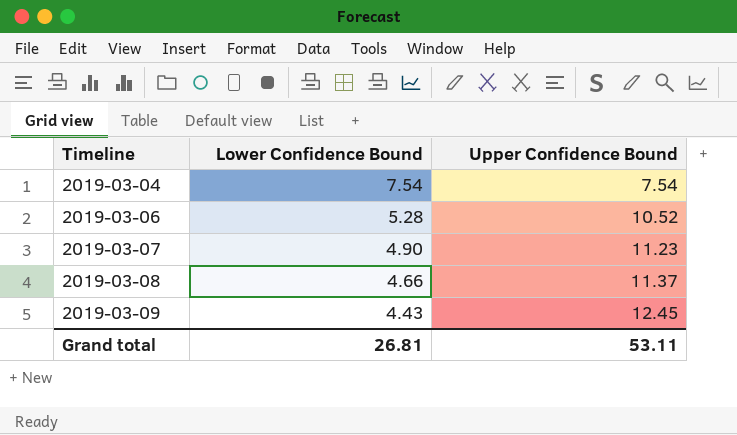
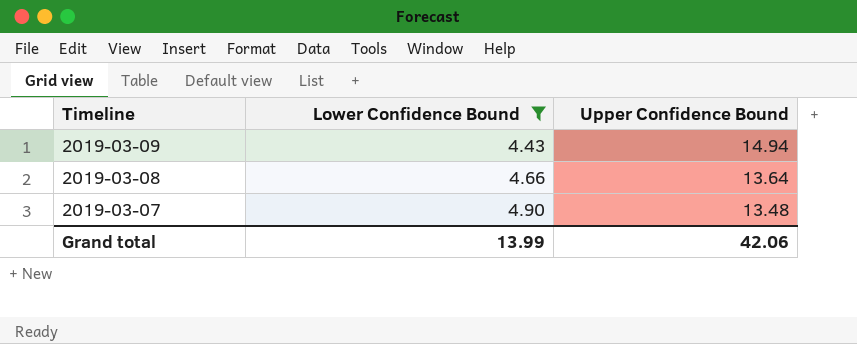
filter: none -> Lower Confidence Bound <= 4.90
row order: Timeline ascending -> Timeline descending
2019-03-09 | Upper Confidence Bound: 12.45 -> 14.94
2019-03-08 | Upper Confidence Bound: 11.37 -> 13.64
2019-03-07 | Upper Confidence Bound: 11.23 -> 13.48
Grand total | Lower Confidence Bound: 26.81 -> 13.99
Grand total | Upper Confidence Bound: 53.11 -> 42.06

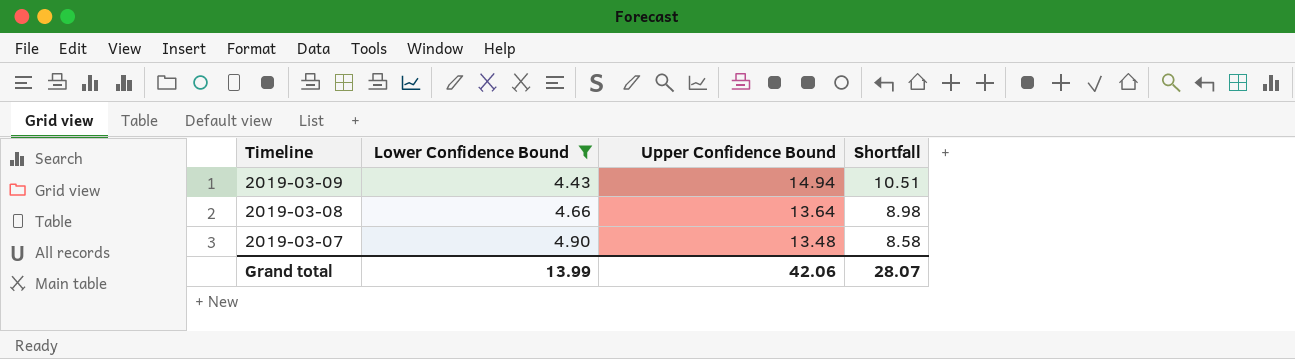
column Shortfall | formula: none -> [Upper Confidence Bound] - [Lower Confidence Bound]

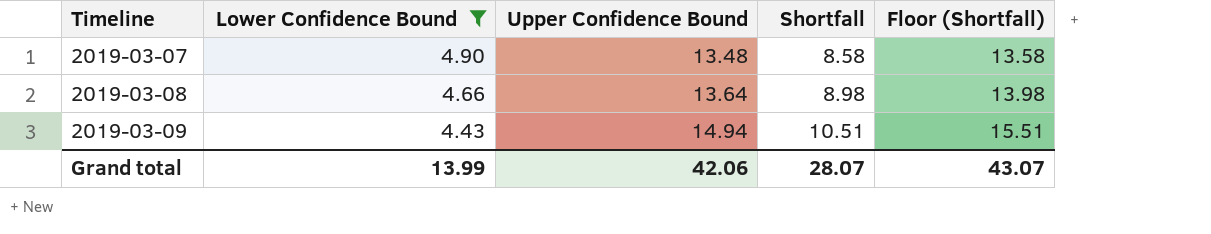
row order: Timeline descending -> Timeline ascending
column Floor (Shortfall) | formula: none -> [Shortfall] + 5

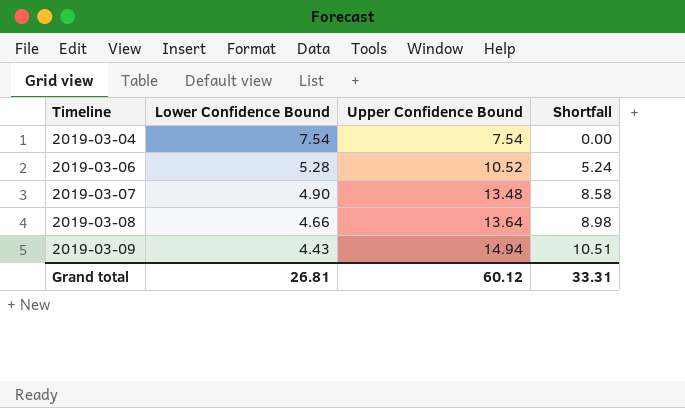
filter: Lower Confidence Bound <= 4.90 -> none
column Floor (Shortfall) | formula: [Shortfall] + 5 -> none
Grand total | Lower Confidence Bound: 13.99 -> 26.81
Grand total | Upper Confidence Bound: 42.06 -> 60.12
Grand total | Shortfall: 28.07 -> 33.31

